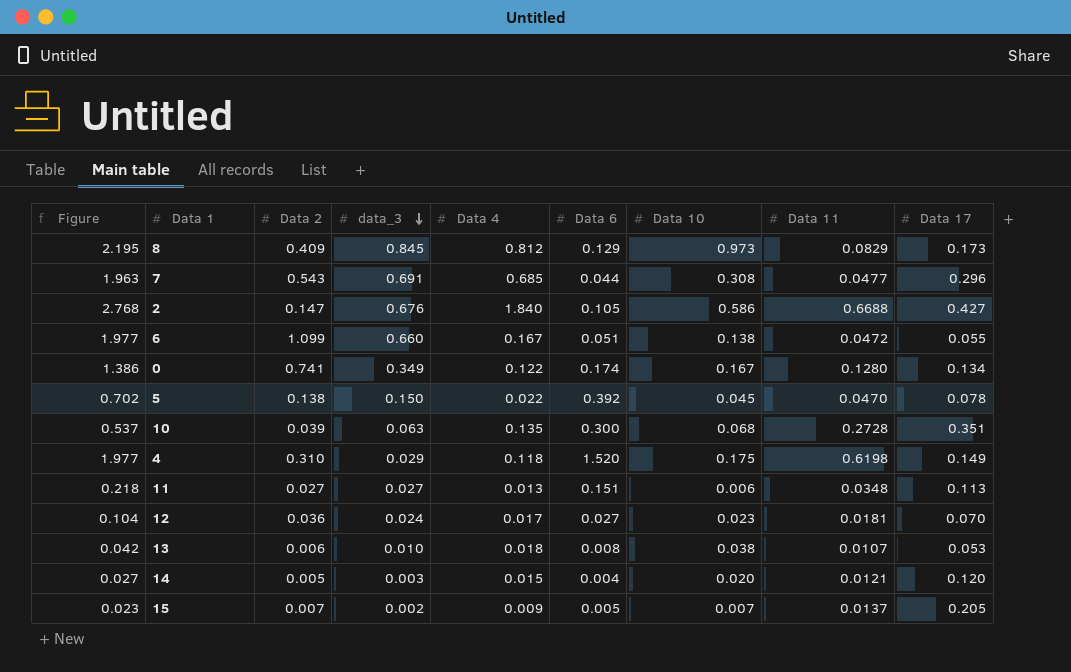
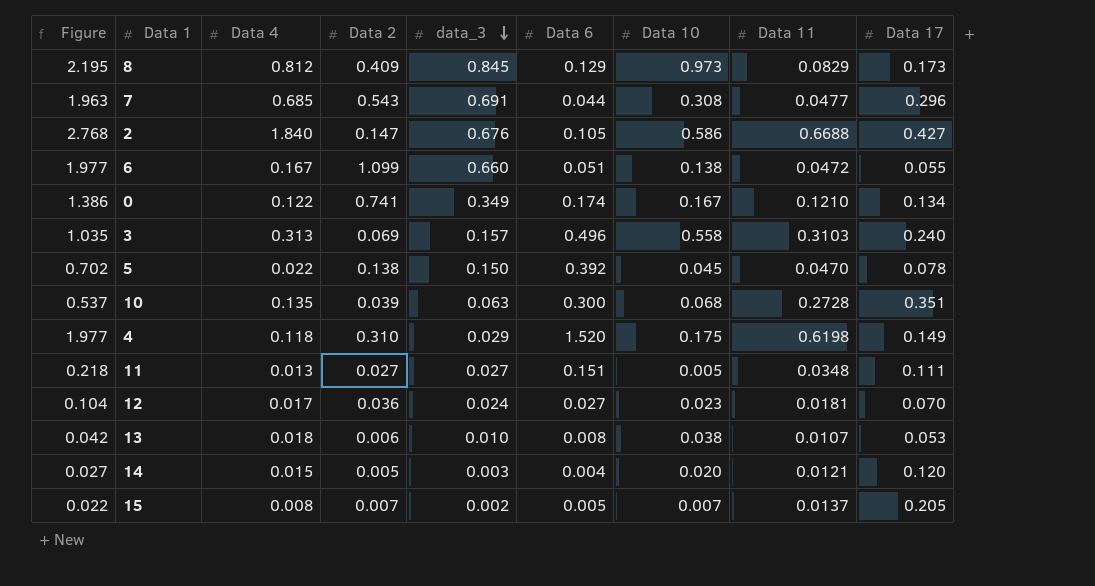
column Data 4 | position: 5 -> 3
0 | Data 11: 0.1280 -> 0.1210
row 3: none -> 1.035 | 0.313 | 0.069 | 0.157 | 0.496 | 0.558 | 0.3103 | 0.240
11 | Data 10: 0.006 -> 0.005
11 | Data 17: 0.113 -> 0.111
15 | Figure: 0.023 -> 0.022
15 | Data 4: 0.009 -> 0.008

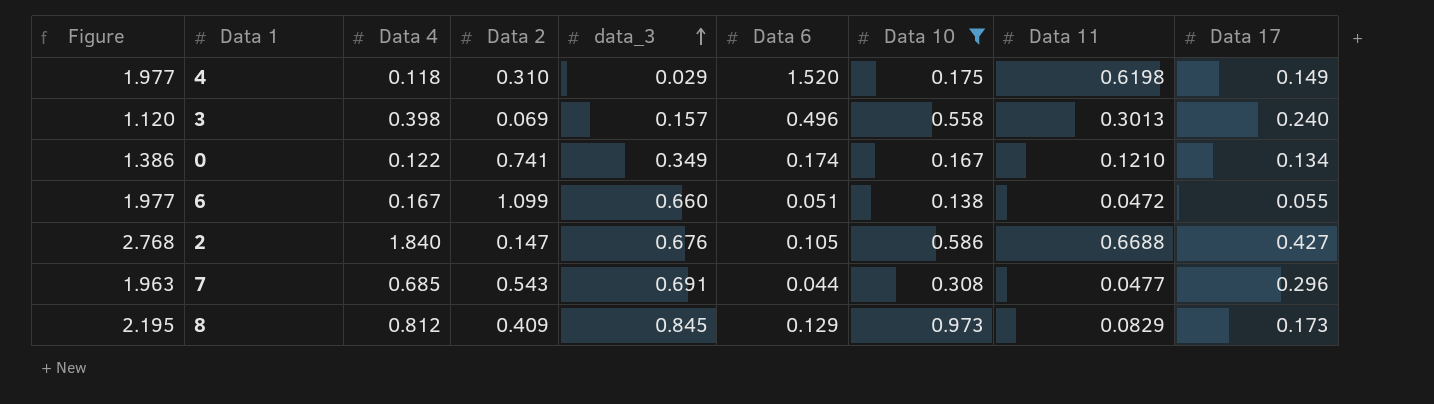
filter: none -> Data 10 >= 0.138
row order: data_3 descending -> data_3 ascending
3 | Figure: 1.035 -> 1.120
3 | Data 4: 0.313 -> 0.398
3 | Data 11: 0.3103 -> 0.3013

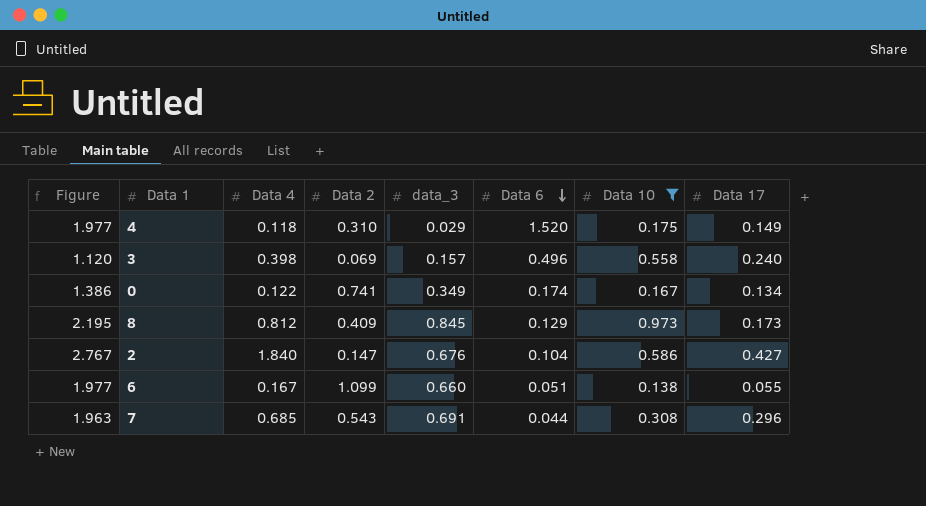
row order: data_3 ascending -> Data 6 descending
column Data 11 | position: 8 -> none
2 | Figure: 2.768 -> 2.767
2 | Data 6: 0.105 -> 0.104

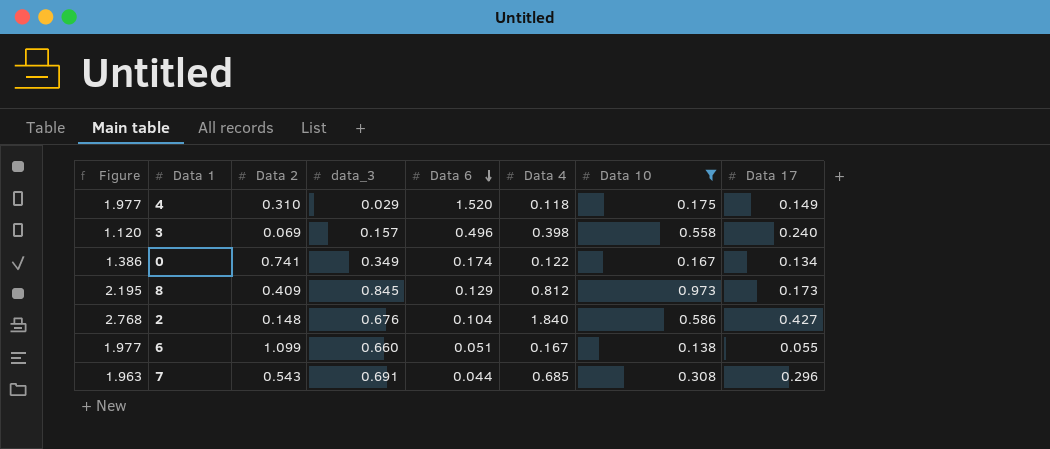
column Data 4 | position: 3 -> 6
2 | Figure: 2.767 -> 2.768
2 | Data 2: 0.147 -> 0.148

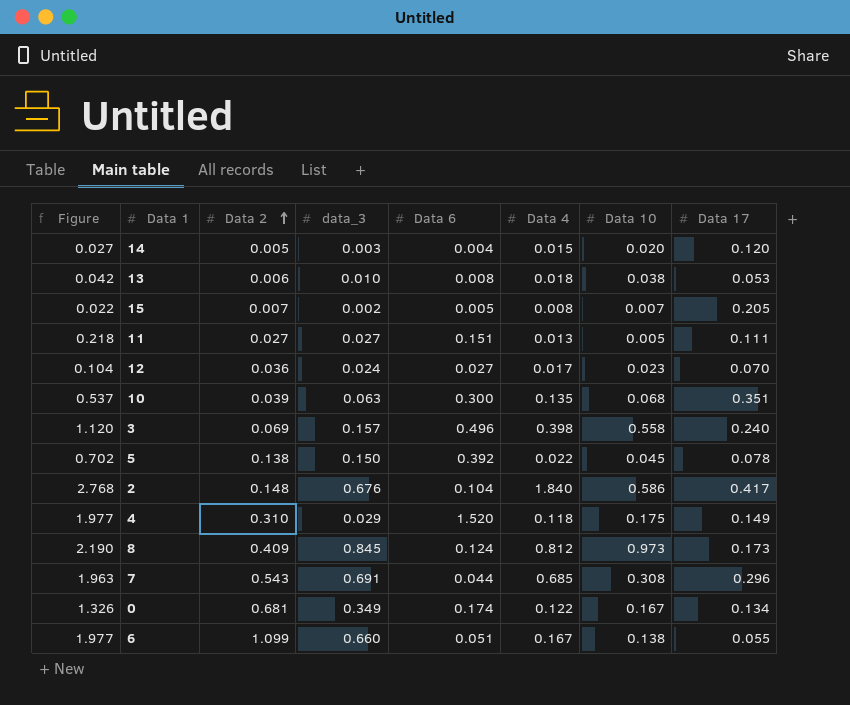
filter: Data 10 >= 0.138 -> none
row order: Data 6 descending -> Data 2 ascending
2 | Data 17: 0.427 -> 0.417
8 | Figure: 2.195 -> 2.190
8 | Data 6: 0.129 -> 0.124
0 | Figure: 1.386 -> 1.326
0 | Data 2: 0.741 -> 0.681

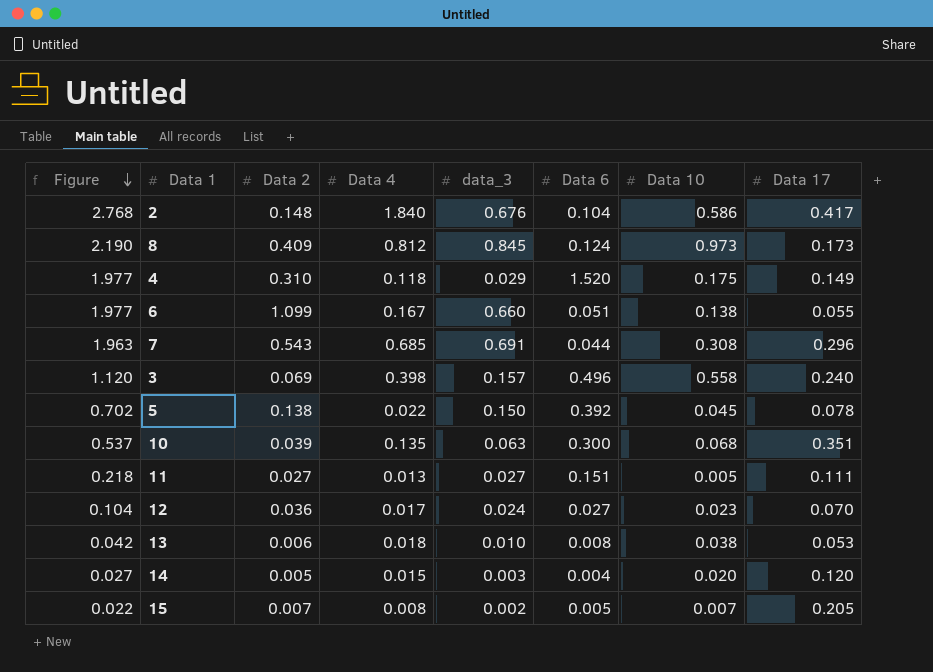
row order: Data 2 ascending -> Figure descending
column Data 4 | position: 6 -> 4
row 0: 1.326 | 0.681 | 0.349 | 0.174 | 0.122 | 0.167 | 0.134 -> none

